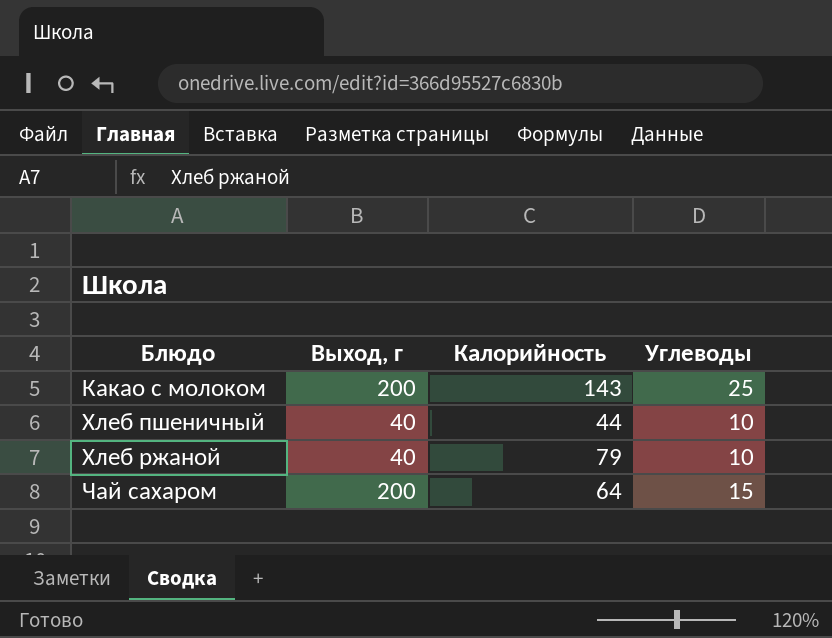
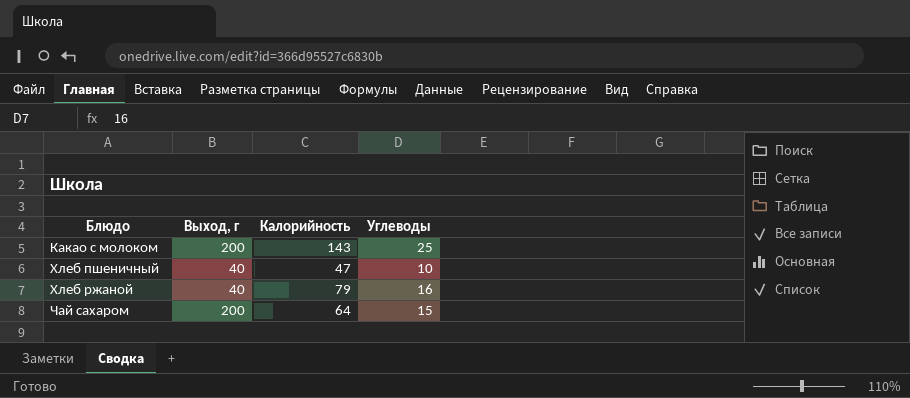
Хлеб пшеничный | Калорийность: 44 -> 47
Хлеб ржаной | Углеводы: 10 -> 16

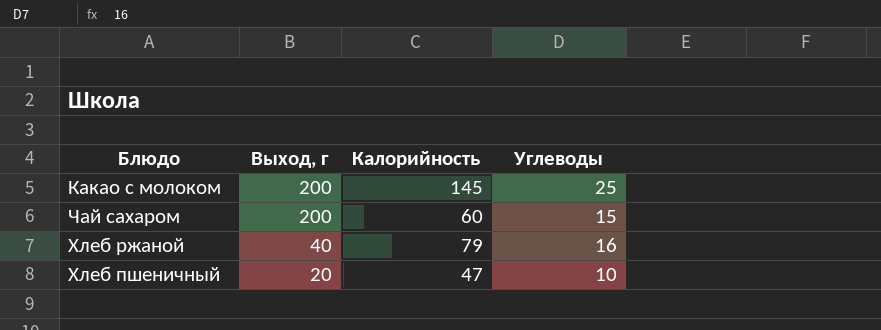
row order: Блюдо ascending -> Выход, г descending
Какао с молоком | Калорийность: 143 -> 145
Чай сахаром | Калорийность: 64 -> 60
Хлеб пшеничный | Выход, г: 40 -> 20

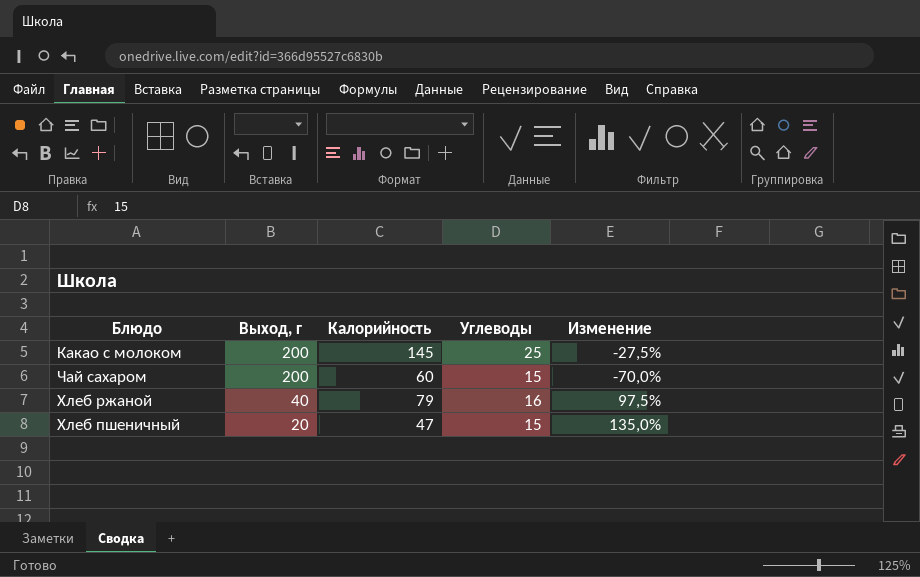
column Изменение | formula: none -> ([Калорийность] - [Выход, г]) / [Выход, г]
Хлеб пшеничный | Углеводы: 10 -> 15

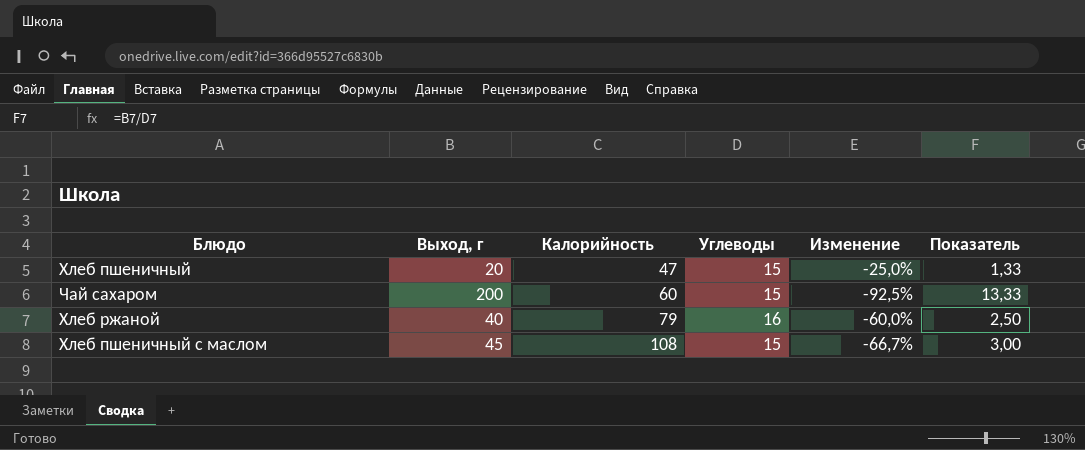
row order: Выход, г descending -> Калорийность ascending
column Изменение | formula: ([Калорийность] - [Выход, г]) / [Выход, г] -> ([Углеводы] - [Выход, г]) / [Выход, г]
column Показатель | formula: none -> [Выход, г] / [Углеводы]
row Какао с молоком: 200 | 145 | 25 | -27,5% -> none
row Хлеб пшеничный с маслом: none -> 45 | 108 | 15 | -66,7% | 3,00

